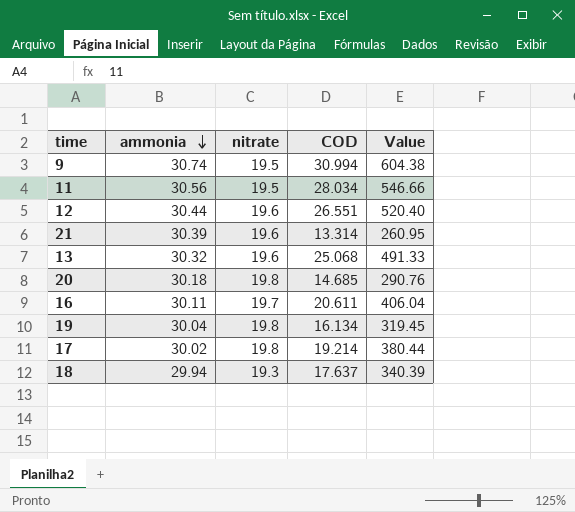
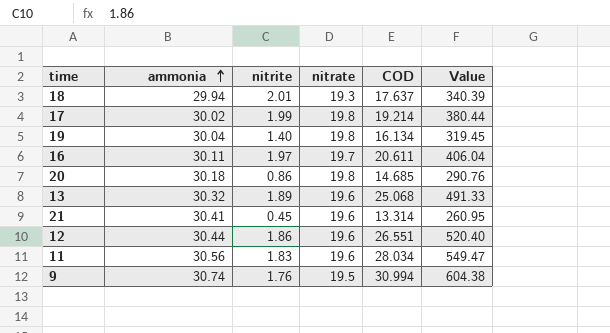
row order: ammonia descending -> ammonia ascending
column nitrite | position: none -> 3
21 | ammonia: 30.39 -> 30.41
11 | nitrate: 19.5 -> 19.6
11 | Value: 546.66 -> 549.47

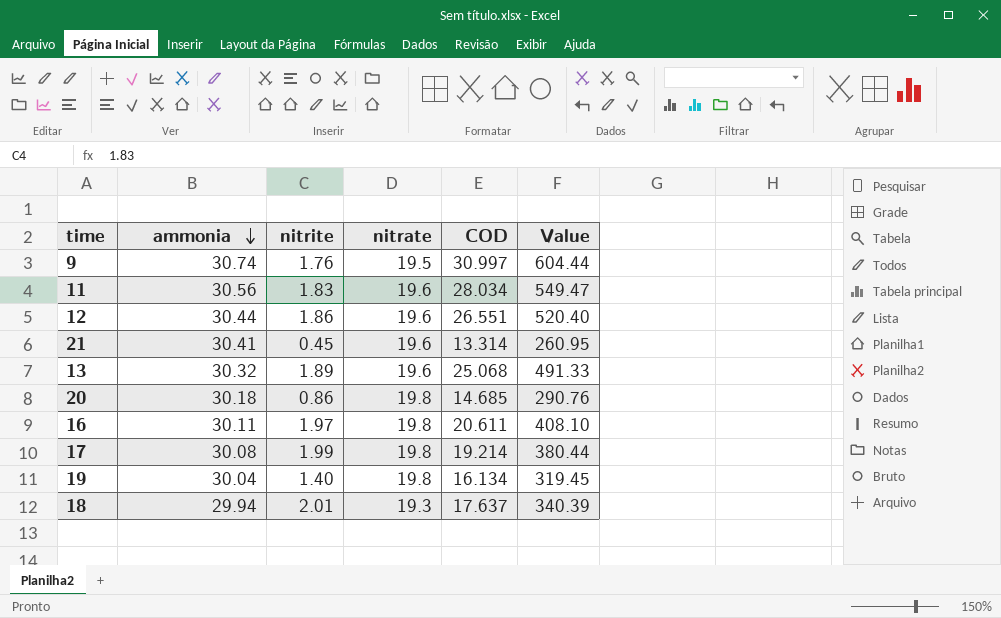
row order: ammonia ascending -> ammonia descending
9 | COD: 30.994 -> 30.997
9 | Value: 604.38 -> 604.44
16 | nitrate: 19.7 -> 19.8
16 | Value: 406.04 -> 408.10
17 | ammonia: 30.02 -> 30.08

